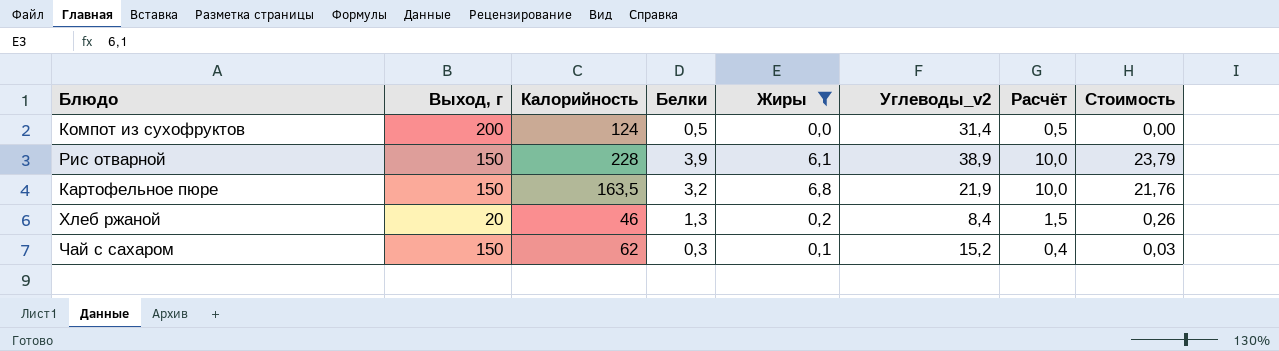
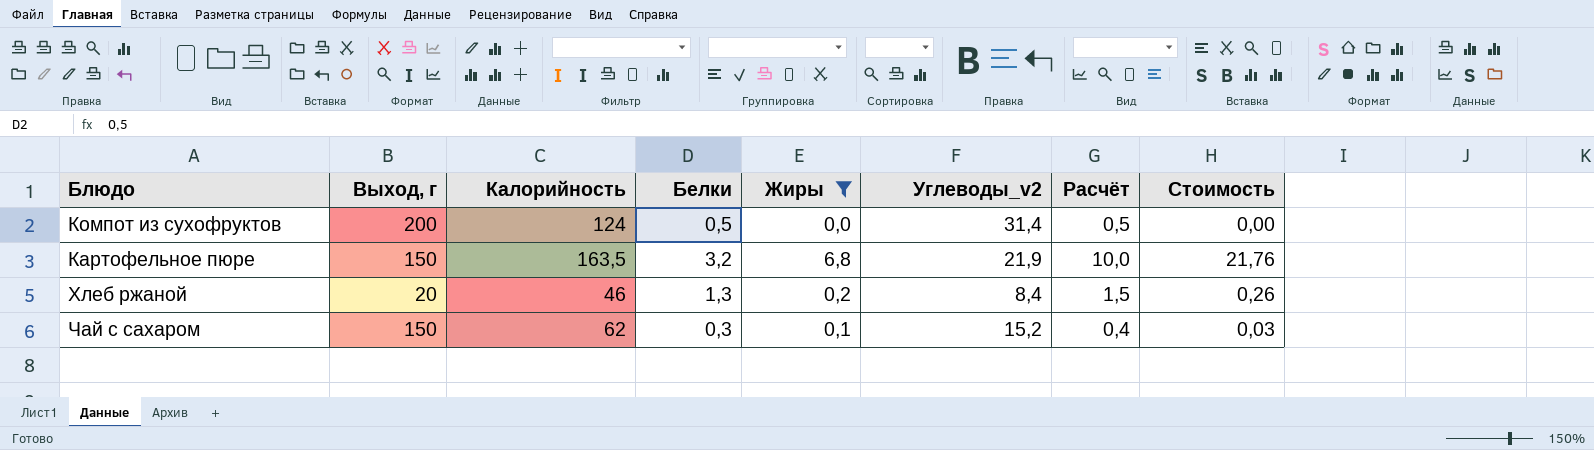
row Рис отварной: 150 | 228 | 3,9 | 6,1 | 38,9 | 10,0 | 23,79 -> none

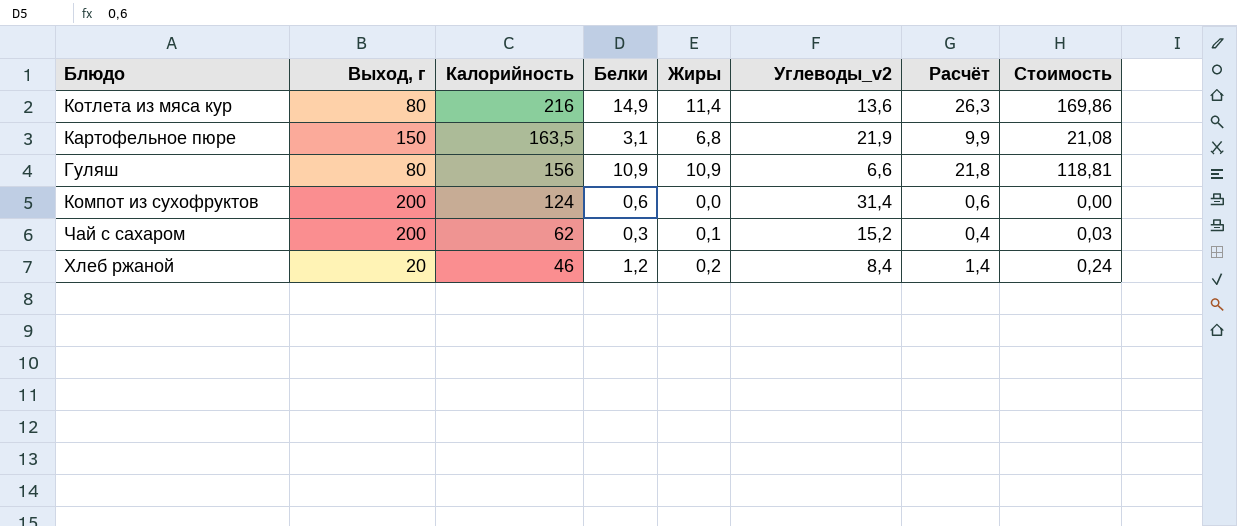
filter: Жиры <= 6,8 -> none
row order: none -> Калорийность descending
Картофельное пюре | Белки: 3,2 -> 3,1
Картофельное пюре | Расчёт: 10,0 -> 9,9
Картофельное пюре | Стоимость: 21,76 -> 21,08
Компот из сухофруктов | Белки: 0,5 -> 0,6
Компот из сухофруктов | Расчёт: 0,5 -> 0,6
Чай с сахаром | Выход, г: 150 -> 200
Хлеб ржаной | Белки: 1,3 -> 1,2
Хлеб ржаной | Расчёт: 1,5 -> 1,4
Хлеб ржаной | Стоимость: 0,26 -> 0,24

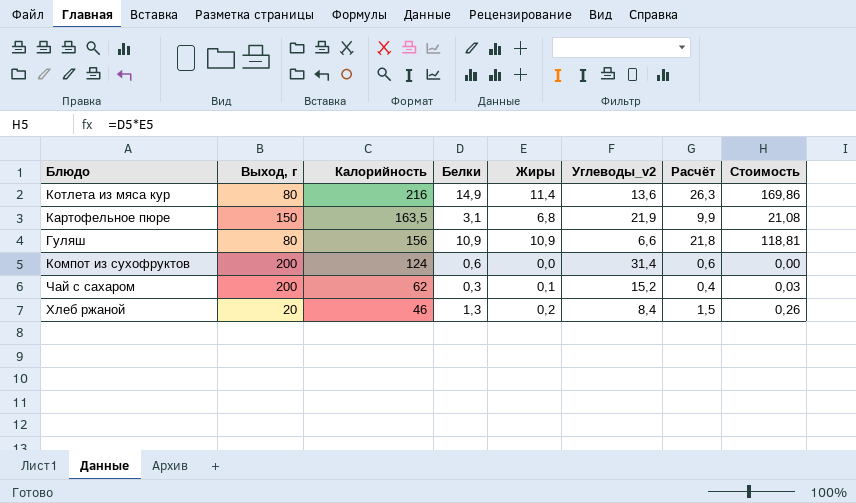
Хлеб ржаной | Белки: 1,2 -> 1,3
Хлеб ржаной | Расчёт: 1,4 -> 1,5
Хлеб ржаной | Стоимость: 0,24 -> 0,26

